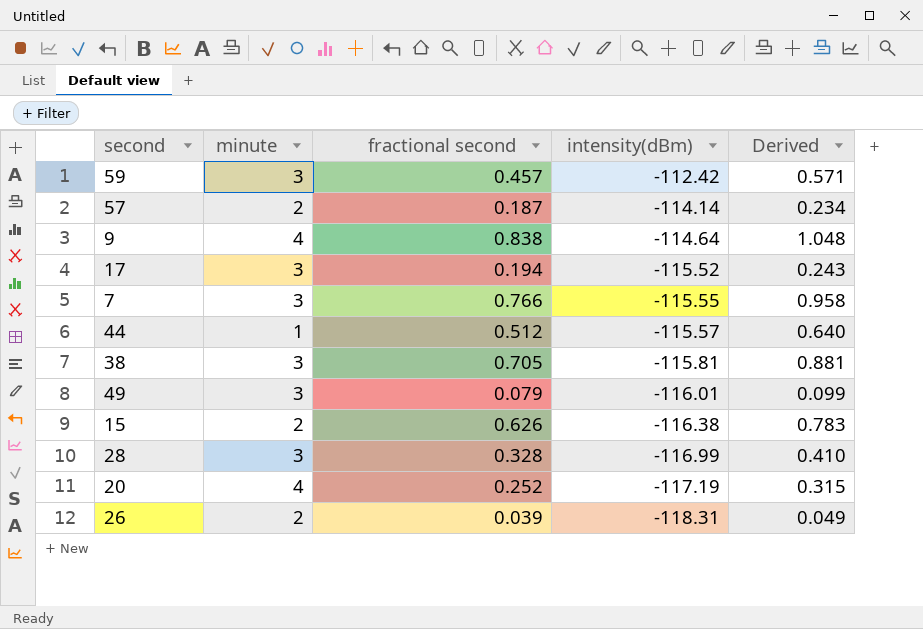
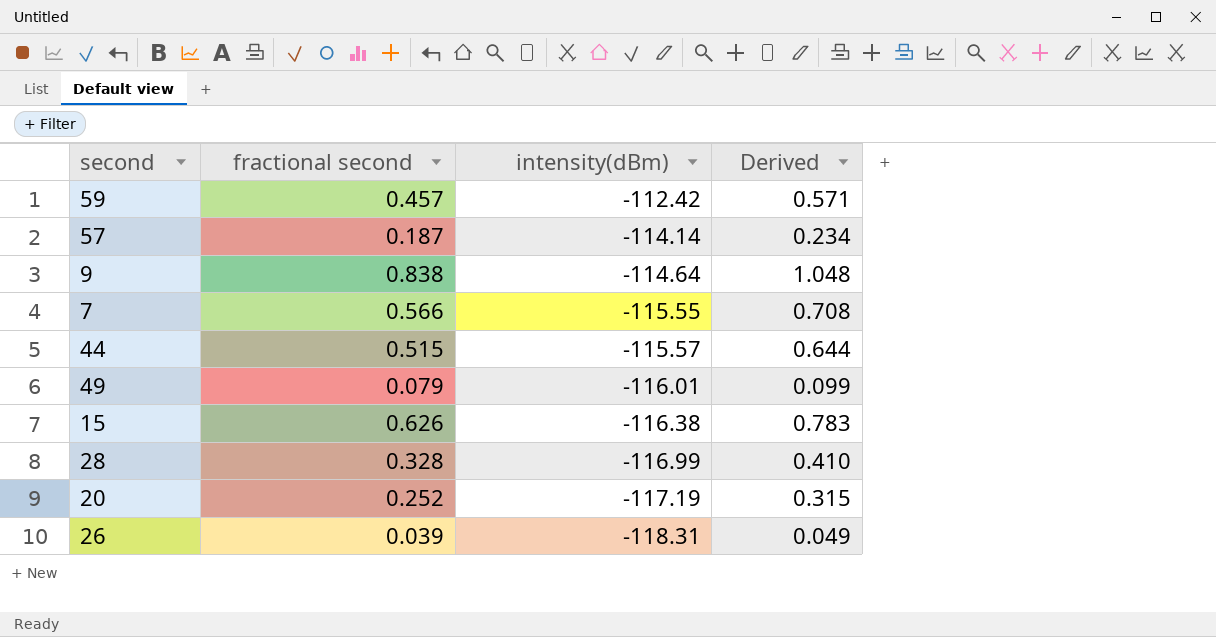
column minute | position: 2 -> none
row 17: 3 | 0.194 | -115.52 | 0.243 -> none
row 38: 3 | 0.705 | -115.81 | 0.881 -> none
7 | fractional second: 0.766 -> 0.566
7 | Derived: 0.958 -> 0.708
44 | fractional second: 0.512 -> 0.515
44 | Derived: 0.640 -> 0.644

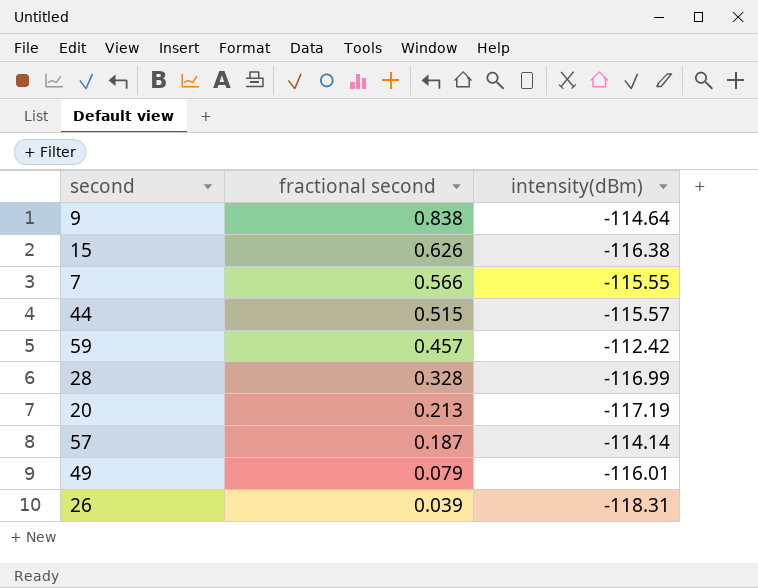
row order: intensity(dBm) descending -> fractional second descending
column Derived | formula: [fractional second] * 1.25 -> none
20 | fractional second: 0.252 -> 0.213

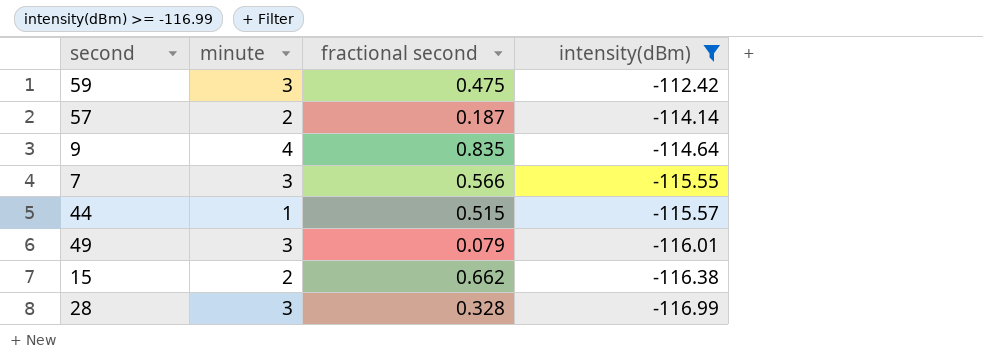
filter: none -> intensity(dBm) >= -116.99
row order: fractional second descending -> intensity(dBm) descending
column minute | position: none -> 2
59 | fractional second: 0.457 -> 0.475
9 | fractional second: 0.838 -> 0.835
15 | fractional second: 0.626 -> 0.662

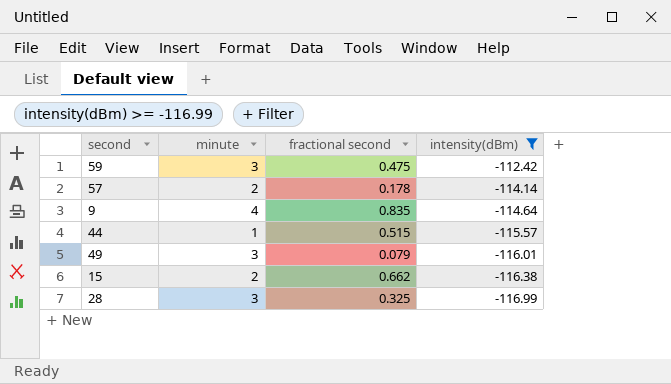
row 7: 3 | 0.566 | -115.55 -> none
57 | fractional second: 0.187 -> 0.178
28 | fractional second: 0.328 -> 0.325

